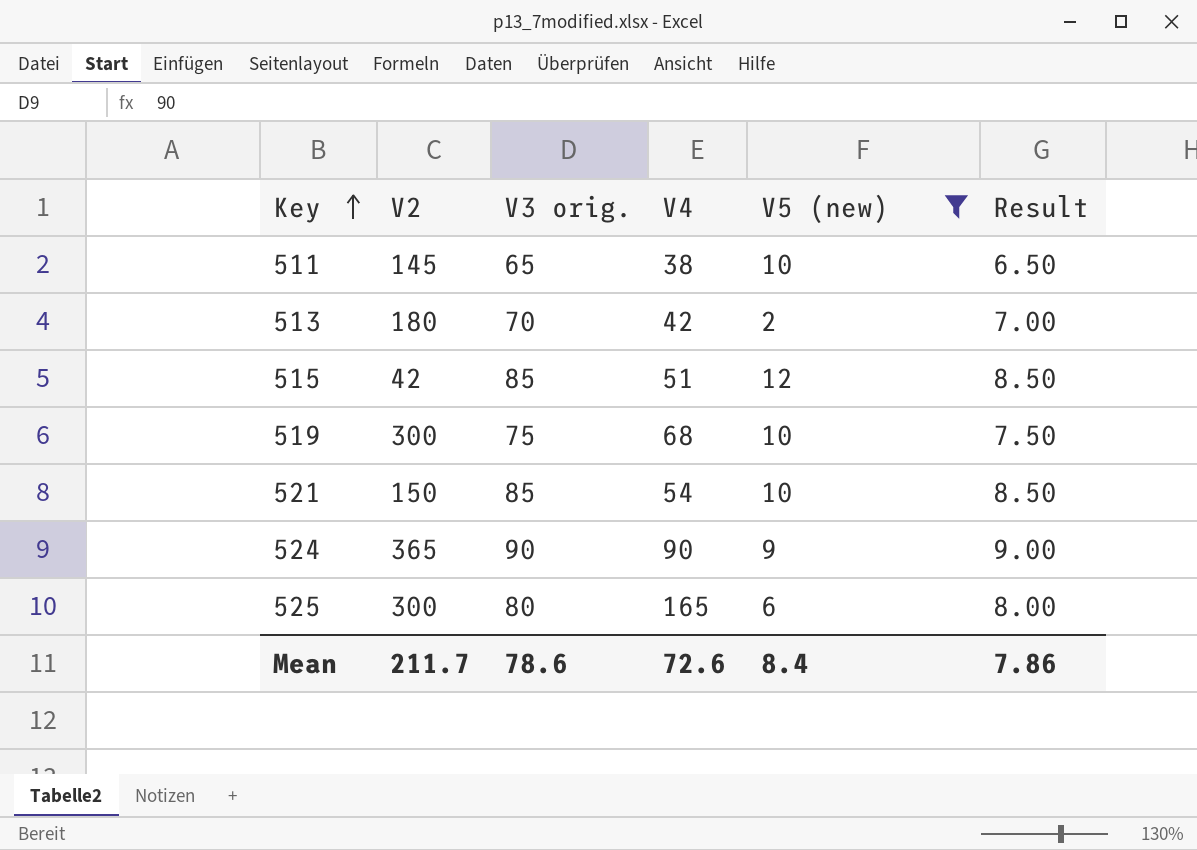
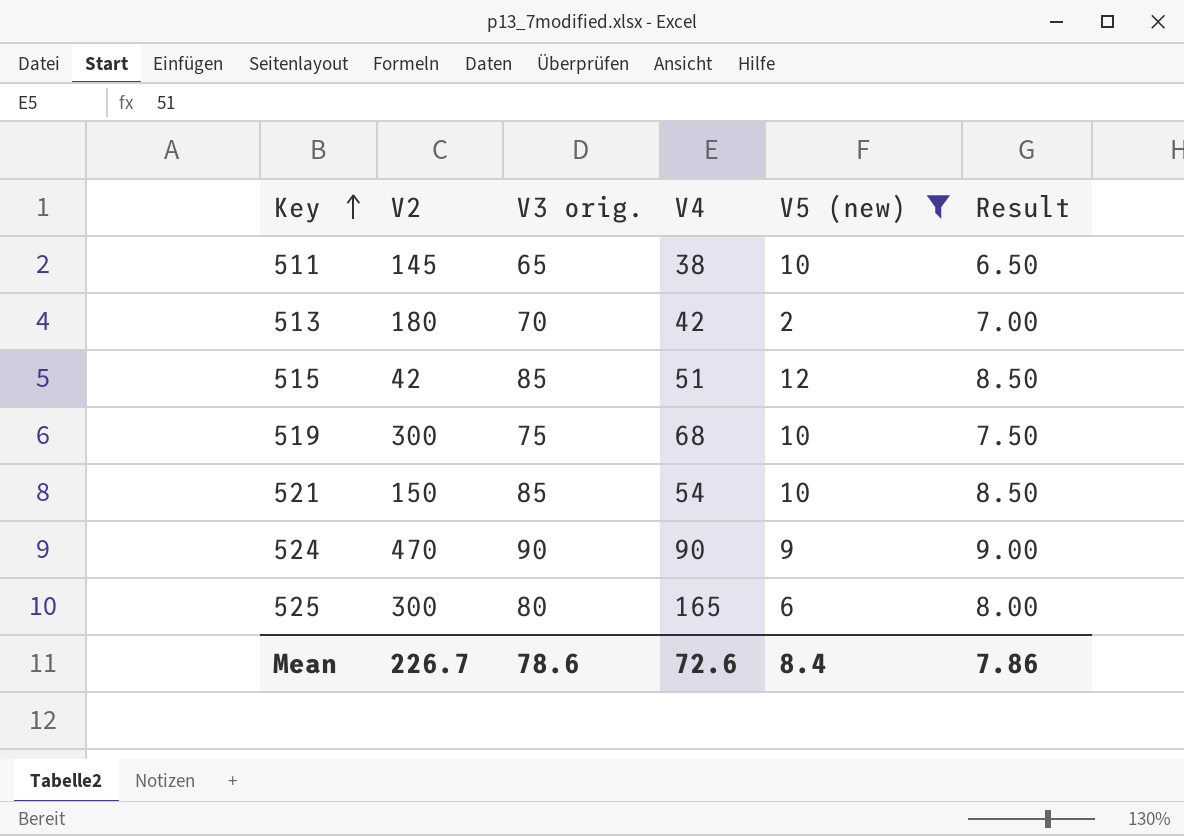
524 | V2: 365 -> 470
Mean | V2: 211.7 -> 226.7

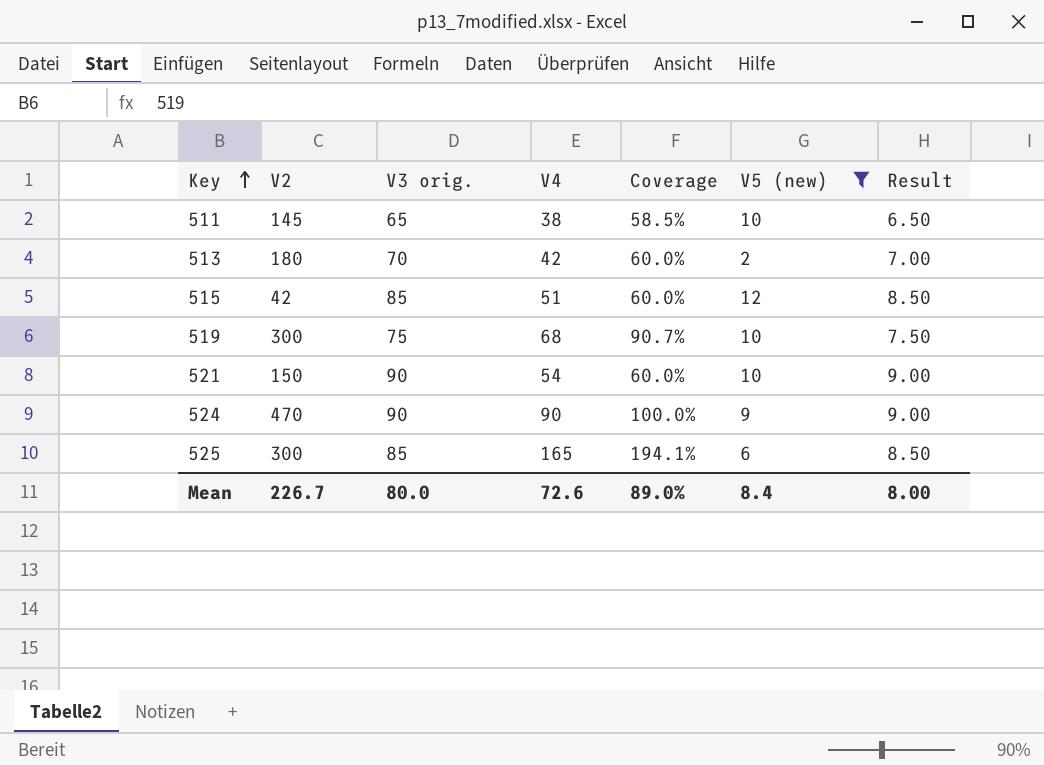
column Coverage | formula: none -> [V4] / [V3 orig.]
521 | V3 orig.: 85 -> 90
521 | Result: 8.50 -> 9.00
525 | V3 orig.: 80 -> 85
525 | Result: 8.00 -> 8.50
Mean | V3 orig.: 78.6 -> 80.0
Mean | Result: 7.86 -> 8.00

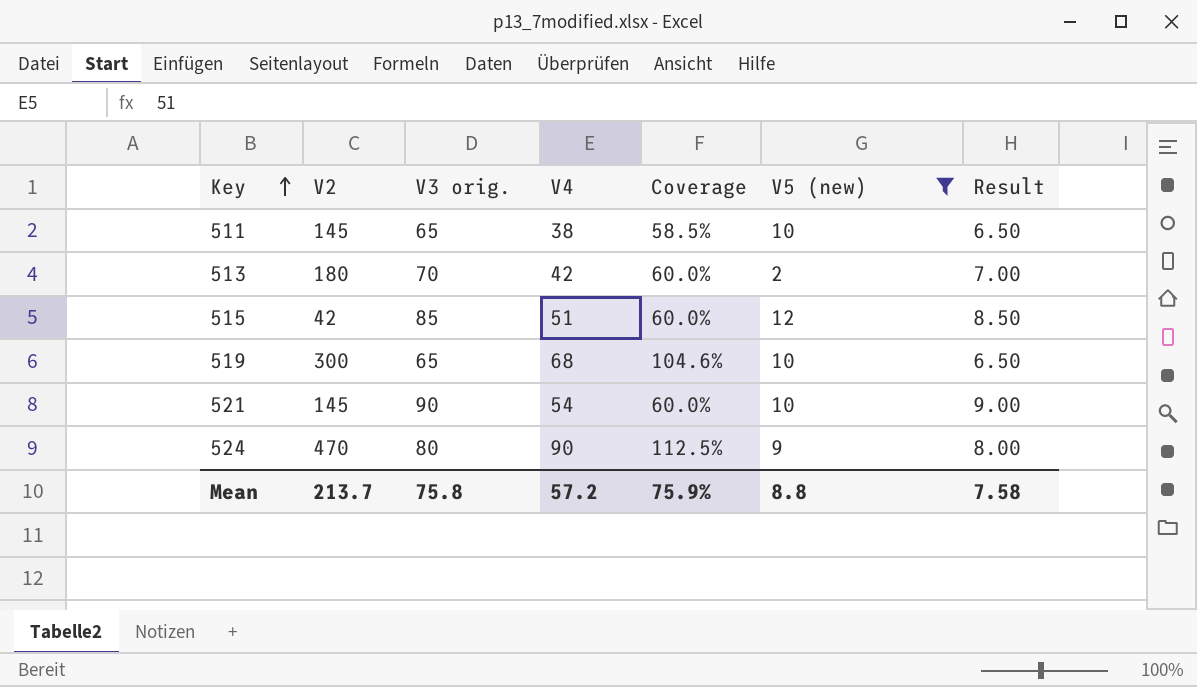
row 525: 300 | 85 | 165 | 194.1% | 6 | 8.50 -> none
519 | V3 orig.: 75 -> 65
519 | Coverage: 90.7% -> 104.6%
519 | Result: 7.50 -> 6.50
521 | V2: 150 -> 145
524 | V3 orig.: 90 -> 80
524 | Coverage: 100.0% -> 112.5%
524 | Result: 9.00 -> 8.00
Mean | V2: 226.7 -> 213.7
Mean | V3 orig.: 80.0 -> 75.8
Mean | V4: 72.6 -> 57.2
Mean | Coverage: 89.0% -> 75.9%
Mean | V5 (new): 8.4 -> 8.8
Mean | Result: 8.00 -> 7.58

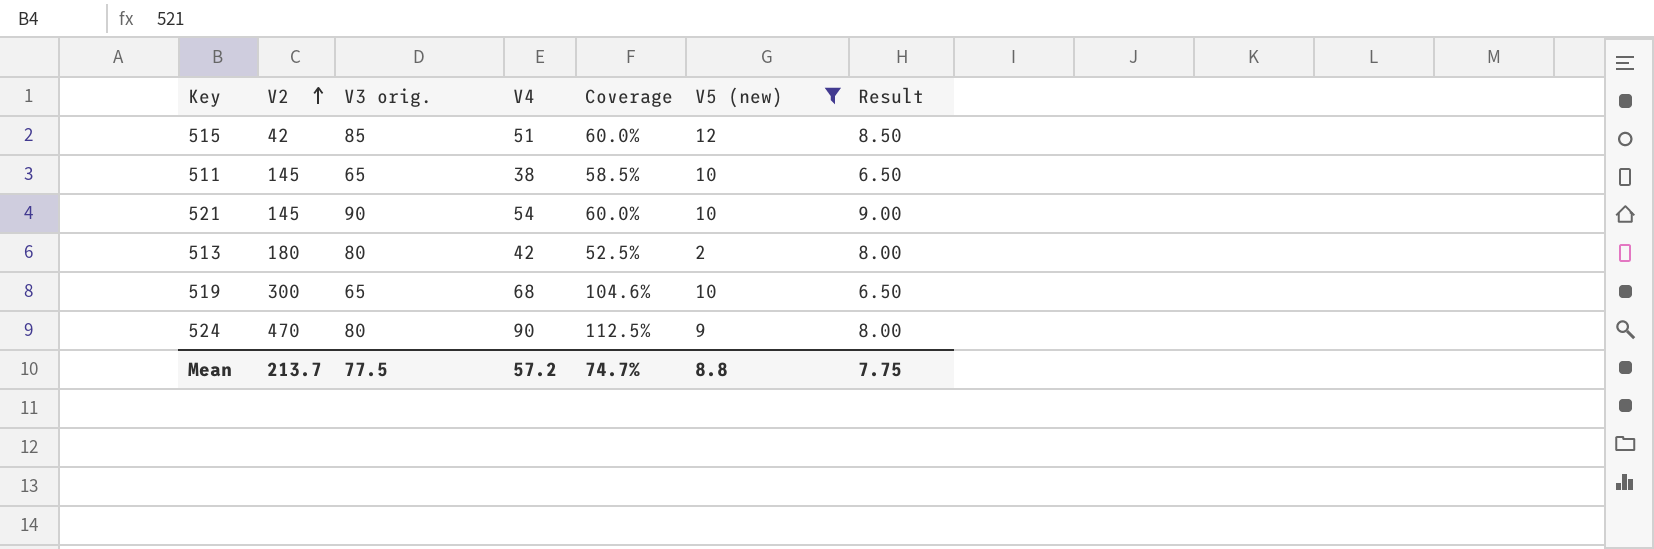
row order: Key ascending -> V2 ascending
513 | V3 orig.: 70 -> 80
513 | Coverage: 60.0% -> 52.5%
513 | Result: 7.00 -> 8.00
Mean | V3 orig.: 75.8 -> 77.5
Mean | Coverage: 75.9% -> 74.7%
Mean | Result: 7.58 -> 7.75

